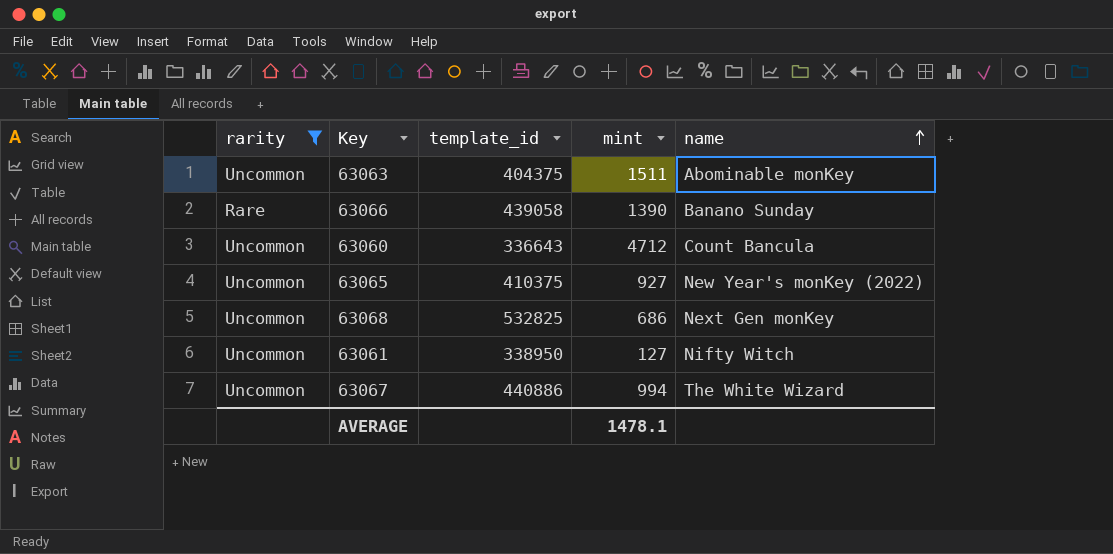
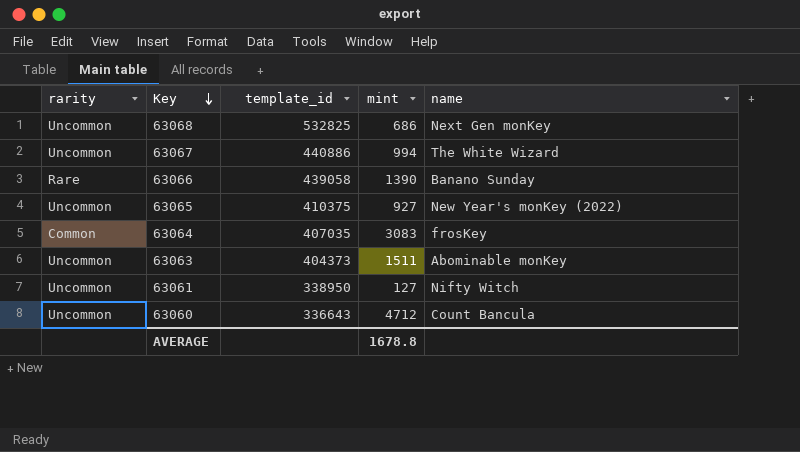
filter: rarity != Common -> none
row order: name ascending -> Key descending
63063 | template_id: 404375 -> 404373
AVERAGE | mint: 1478.1 -> 1678.8

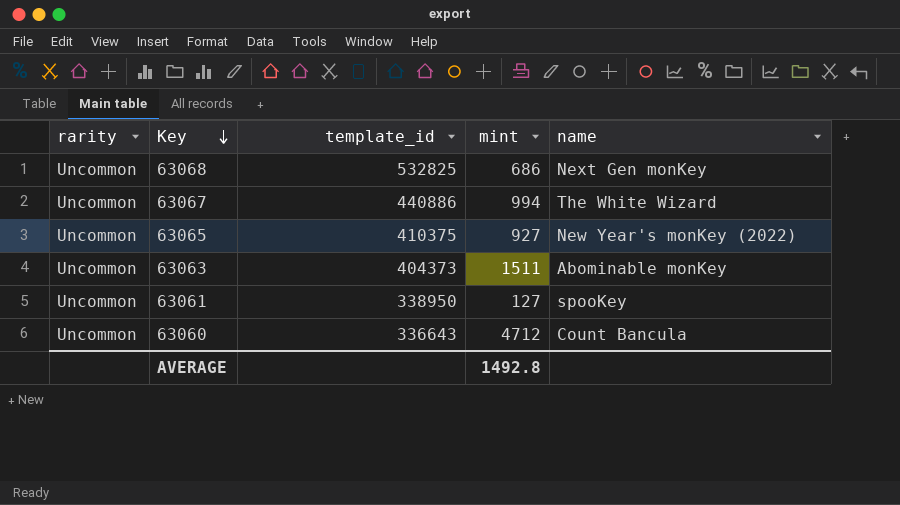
row 63066: Rare | 439058 | 1390 | Banano Sunday -> none
row 63064: Common | 407035 | 3083 | frosKey -> none
63061 | name: Nifty Witch -> spooKey
AVERAGE | mint: 1678.8 -> 1492.8

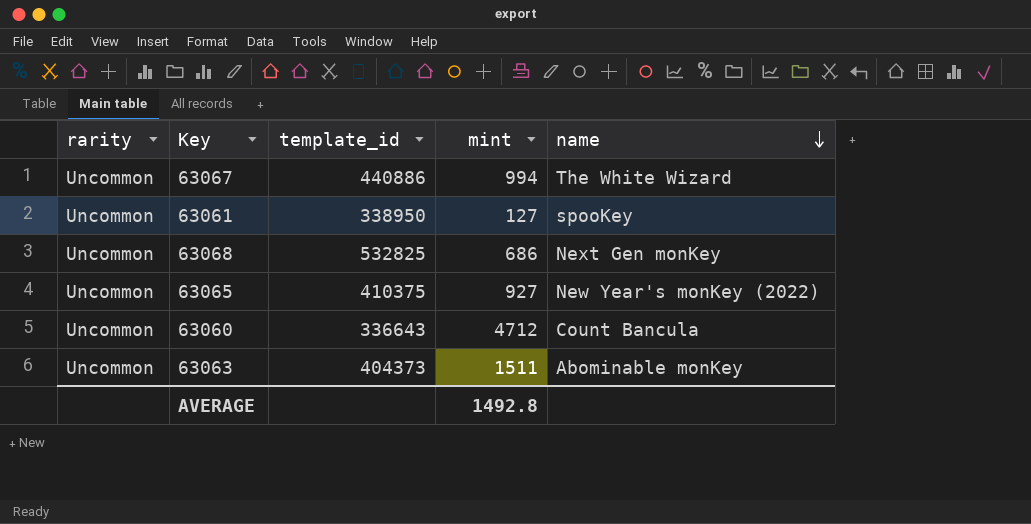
row order: Key descending -> name descending

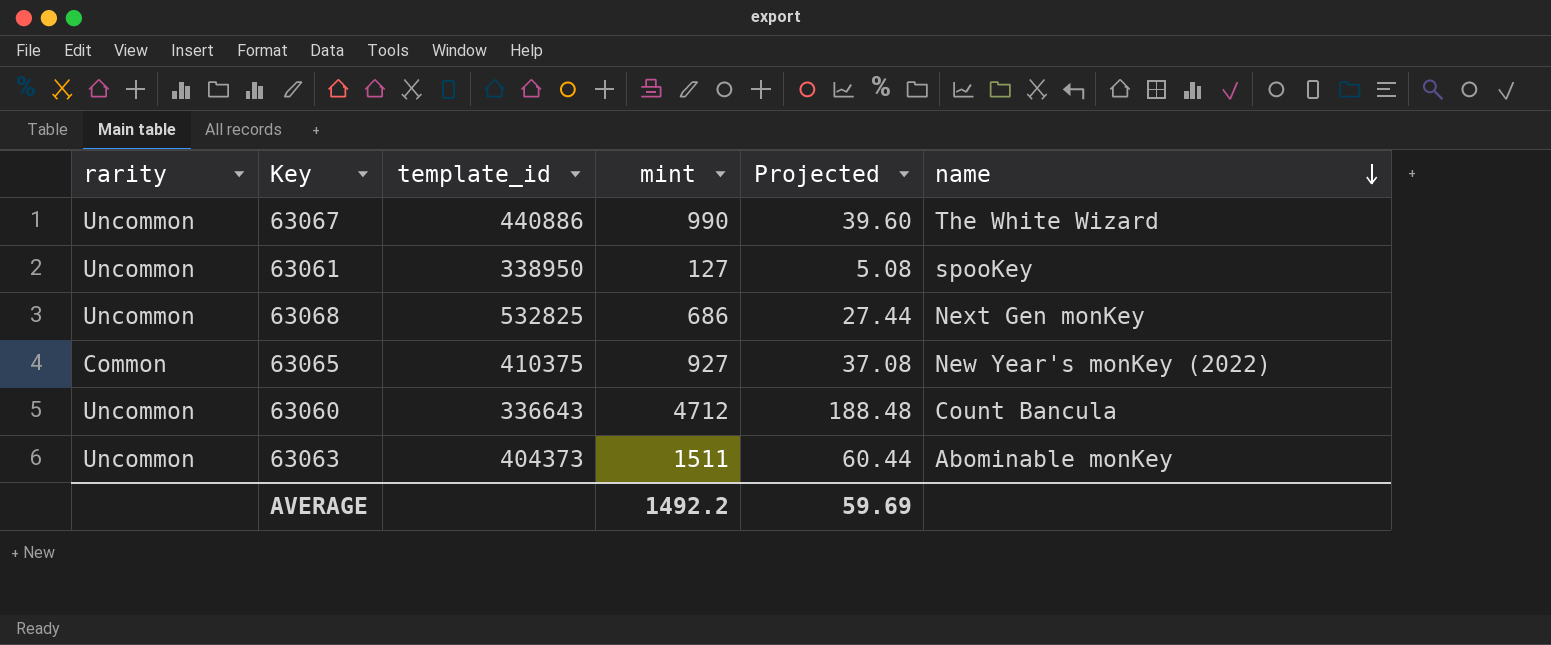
column Projected | formula: none -> [mint] * 0.04
63067 | mint: 994 -> 990
63065 | rarity: Uncommon -> Common
AVERAGE | mint: 1492.8 -> 1492.2

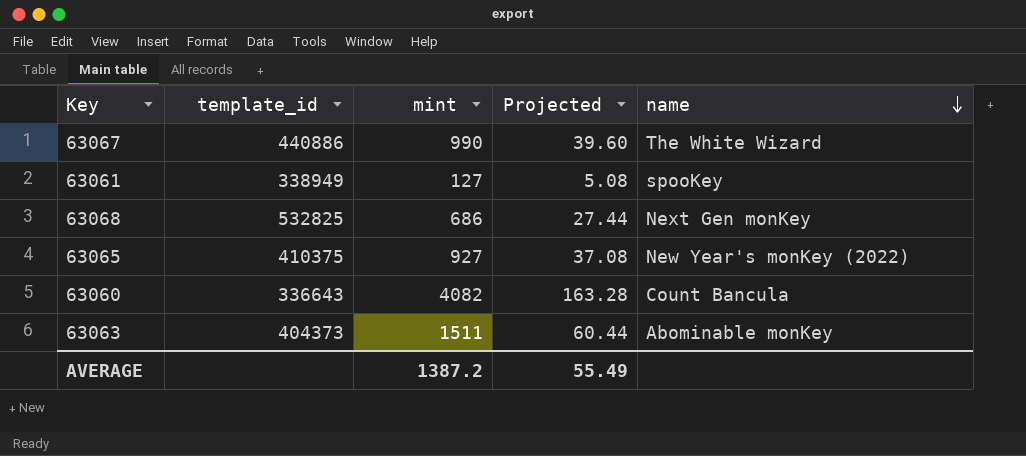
column rarity | position: 1 -> none
63061 | template_id: 338950 -> 338949
63060 | mint: 4712 -> 4082
63060 | Projected: 188.48 -> 163.28
AVERAGE | mint: 1492.2 -> 1387.2
AVERAGE | Projected: 59.69 -> 55.49

